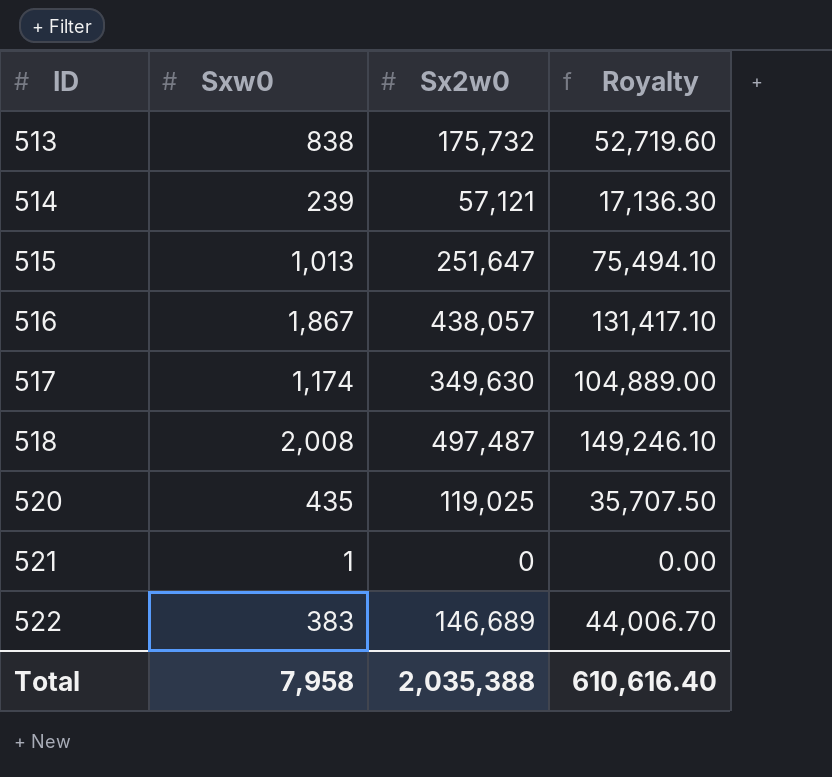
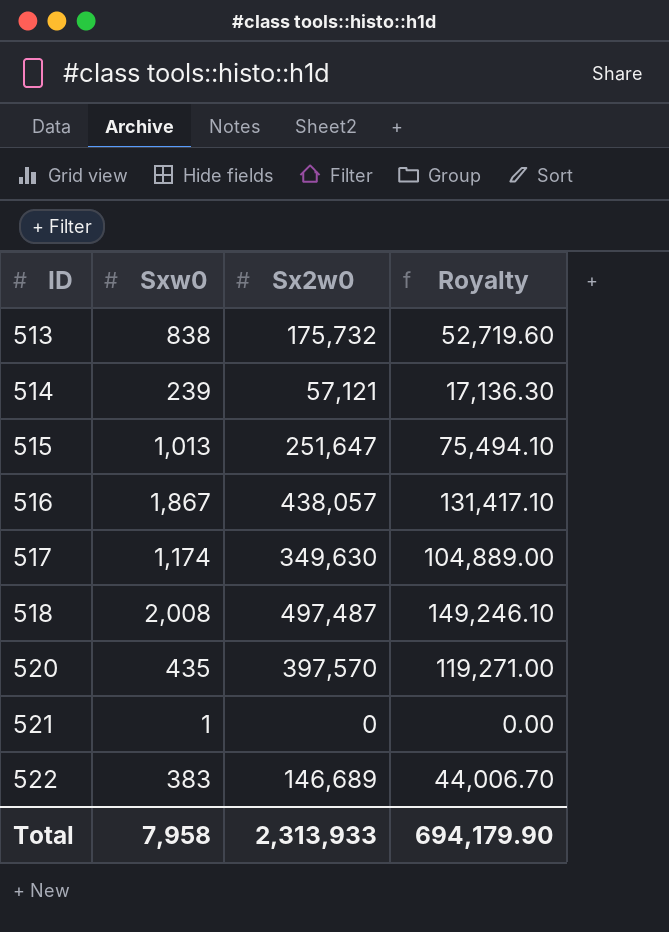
520 | Sx2w0: 119,025 -> 397,570
520 | Royalty: 35,707.50 -> 119,271.00
Total | Sx2w0: 2,035,388 -> 2,313,933
Total | Royalty: 610,616.40 -> 694,179.90

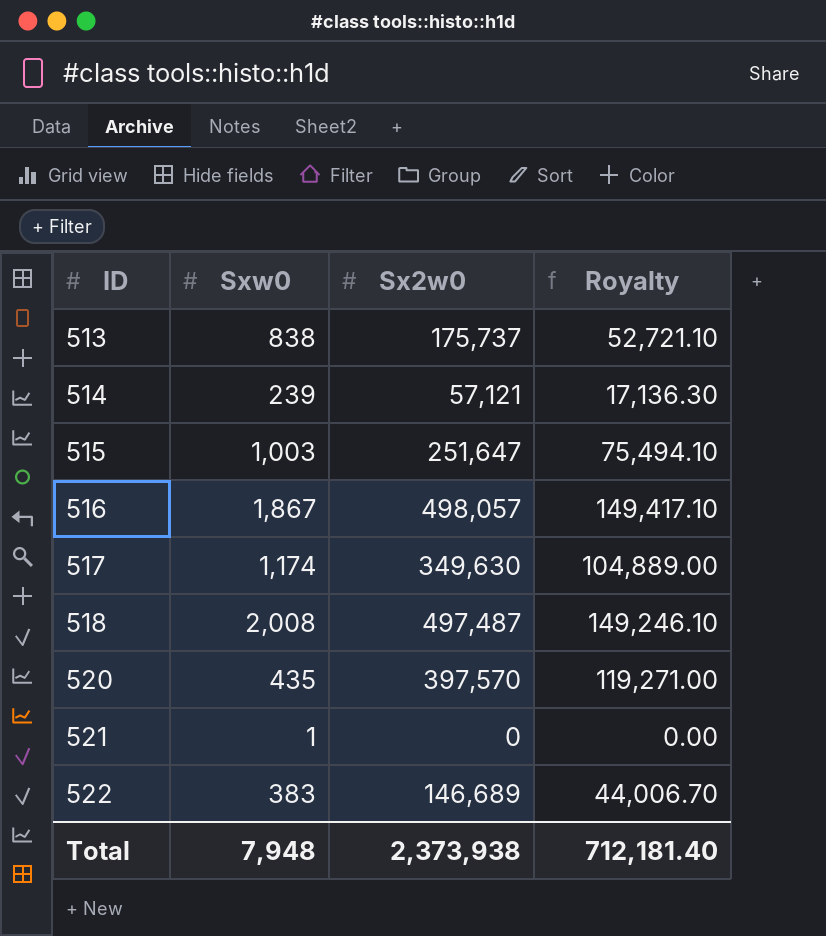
513 | Sx2w0: 175,732 -> 175,737
513 | Royalty: 52,719.60 -> 52,721.10
515 | Sxw0: 1,013 -> 1,003
516 | Sx2w0: 438,057 -> 498,057
516 | Royalty: 131,417.10 -> 149,417.10
Total | Sxw0: 7,958 -> 7,948
Total | Sx2w0: 2,313,933 -> 2,373,938
Total | Royalty: 694,179.90 -> 712,181.40

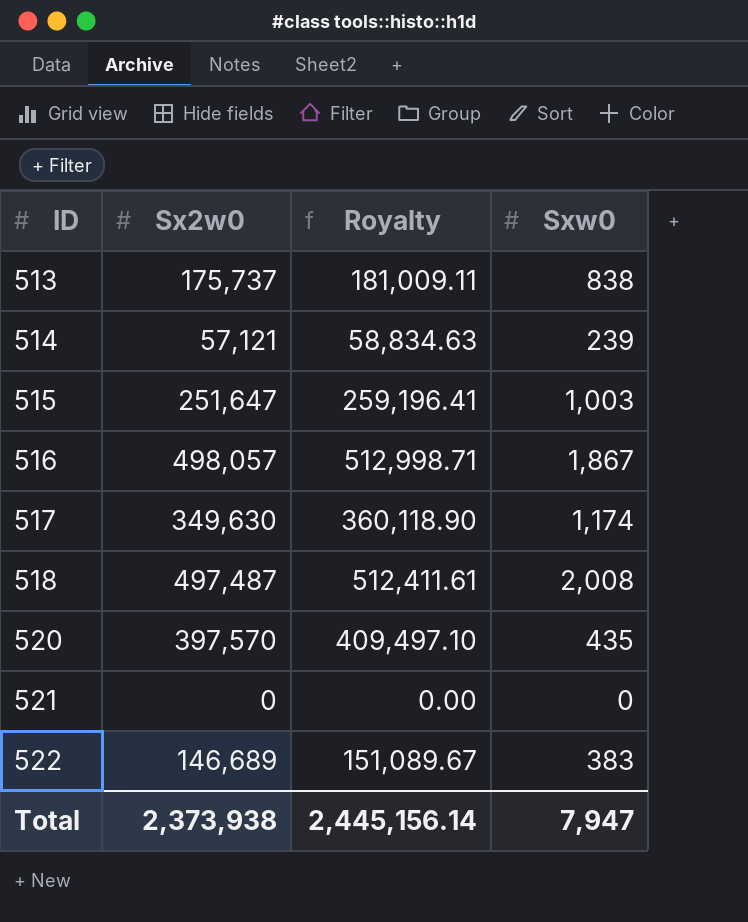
column Royalty | formula: [Sx2w0] * 0.3 -> [Sx2w0] * 1.03
column Sxw0 | position: 2 -> 4
521 | Sxw0: 1 -> 0
Total | Royalty: 712,181.40 -> 2,445,156.14
Total | Sxw0: 7,948 -> 7,947

